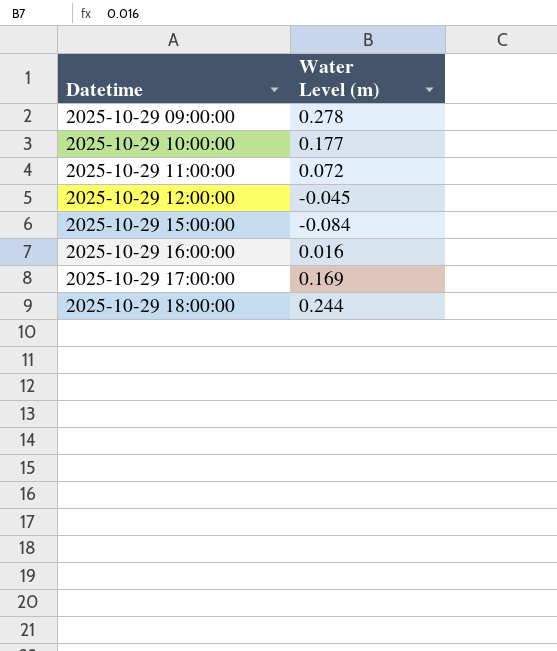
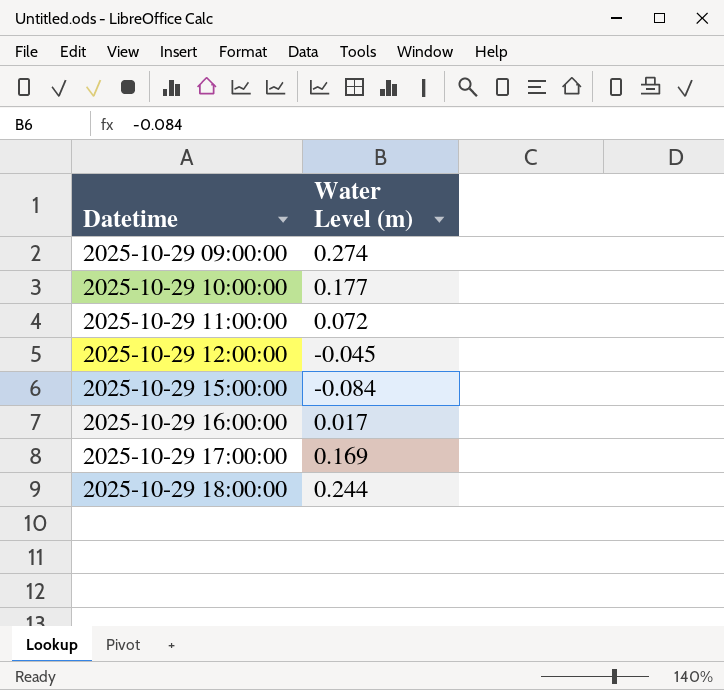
2025-10-29 09:00:00 | Water Level (m): 0.278 -> 0.274
2025-10-29 16:00:00 | Water Level (m): 0.016 -> 0.017

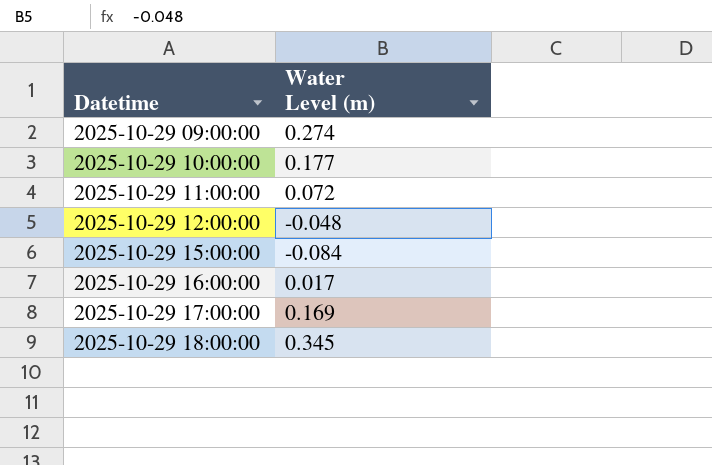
2025-10-29 12:00:00 | Water Level (m): -0.045 -> -0.048
2025-10-29 18:00:00 | Water Level (m): 0.244 -> 0.345

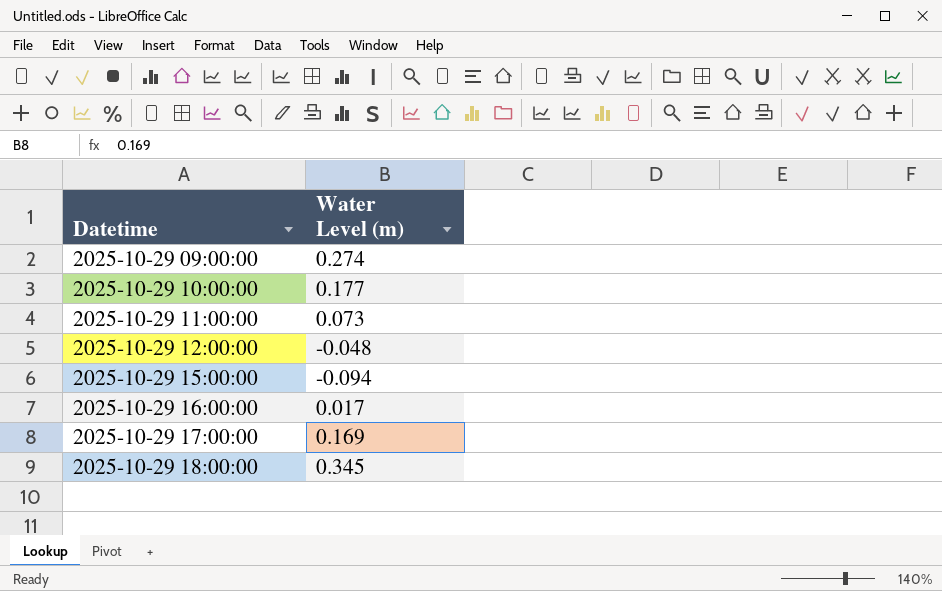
2025-10-29 11:00:00 | Water Level (m): 0.072 -> 0.073
2025-10-29 15:00:00 | Water Level (m): -0.084 -> -0.094

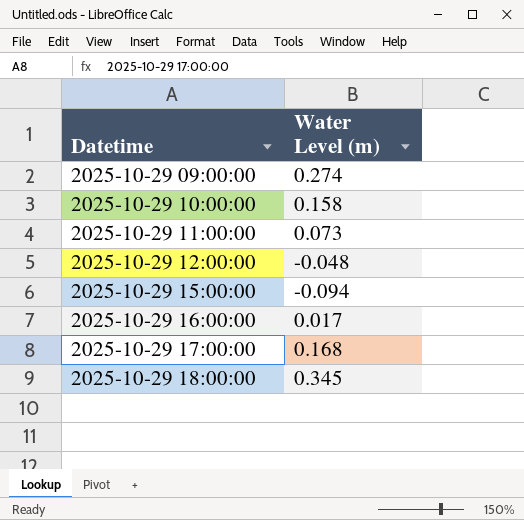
2025-10-29 10:00:00 | Water Level (m): 0.177 -> 0.158
2025-10-29 17:00:00 | Water Level (m): 0.169 -> 0.168

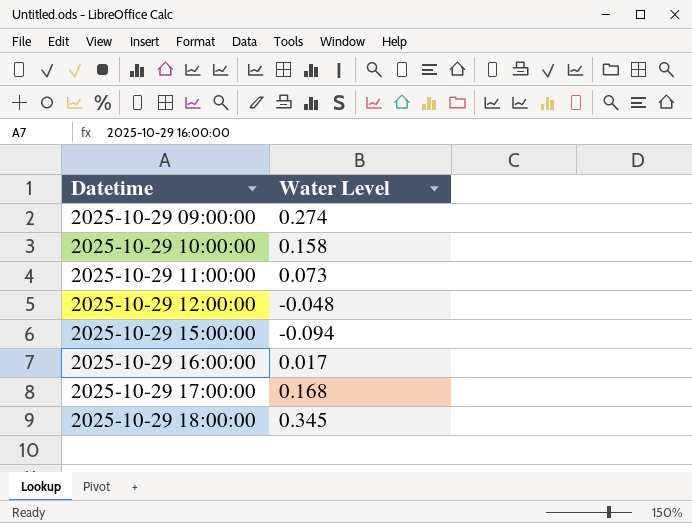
column name: Water Level (m) -> Water Level

